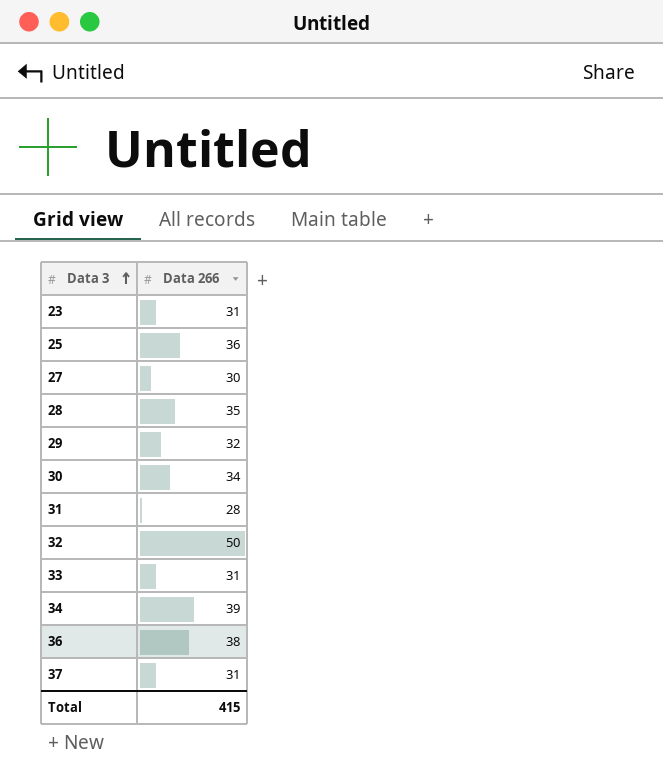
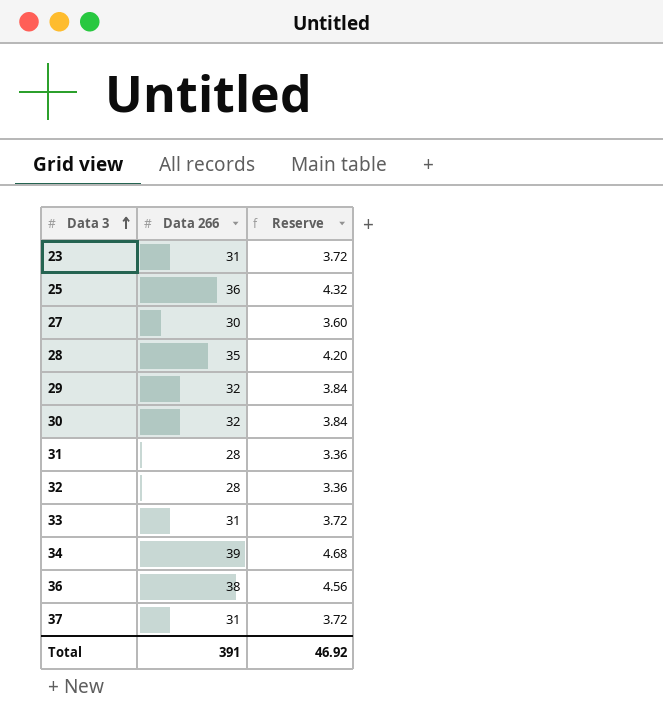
column Reserve | formula: none -> [Data 266] * 0.12
30 | Data 266: 34 -> 32
32 | Data 266: 50 -> 28
Total | Data 266: 415 -> 391

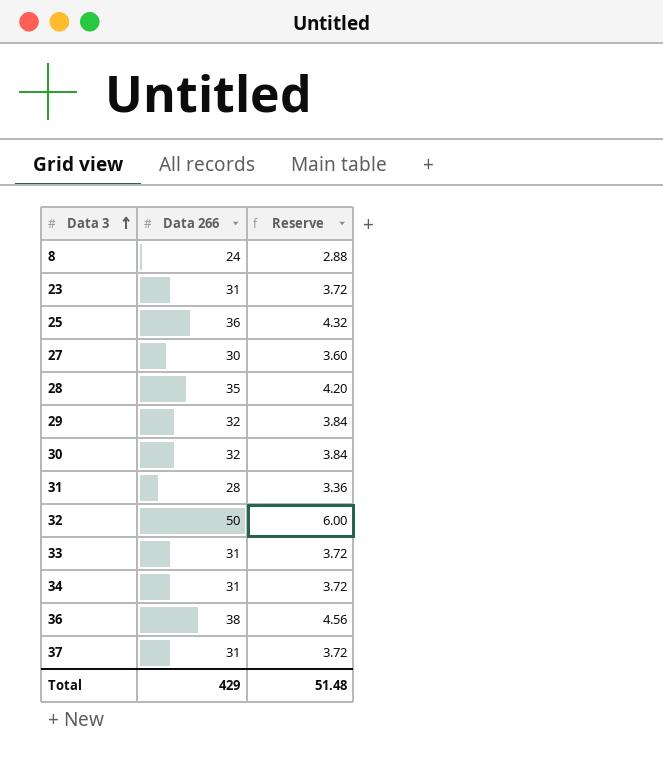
row 8: none -> 24 | 2.88
32 | Data 266: 28 -> 50
32 | Reserve: 3.36 -> 6.00
34 | Data 266: 39 -> 31
34 | Reserve: 4.68 -> 3.72
Total | Data 266: 391 -> 429
Total | Reserve: 46.92 -> 51.48

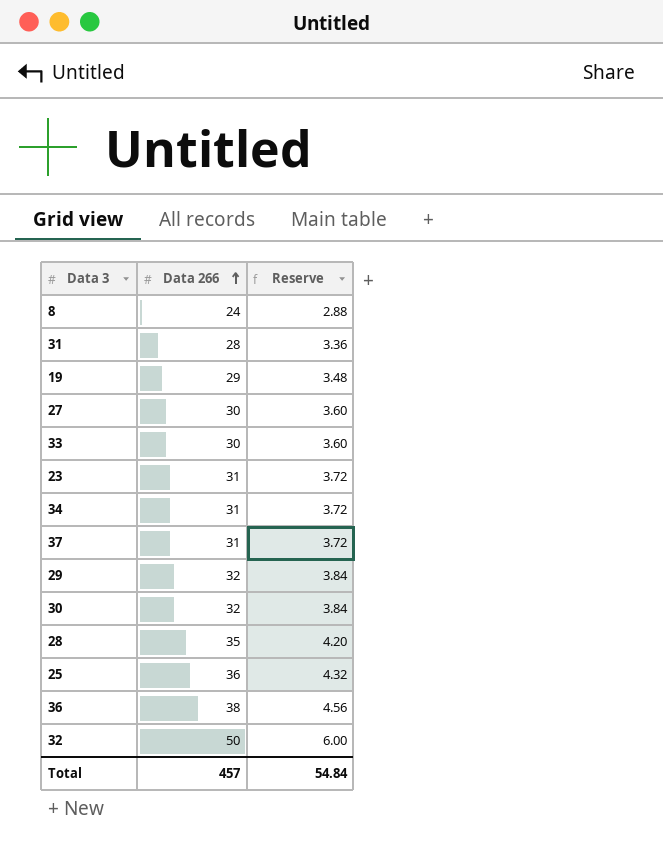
row order: Data 3 ascending -> Data 266 ascending
row 19: none -> 29 | 3.48
33 | Data 266: 31 -> 30
33 | Reserve: 3.72 -> 3.60
Total | Data 266: 429 -> 457
Total | Reserve: 51.48 -> 54.84

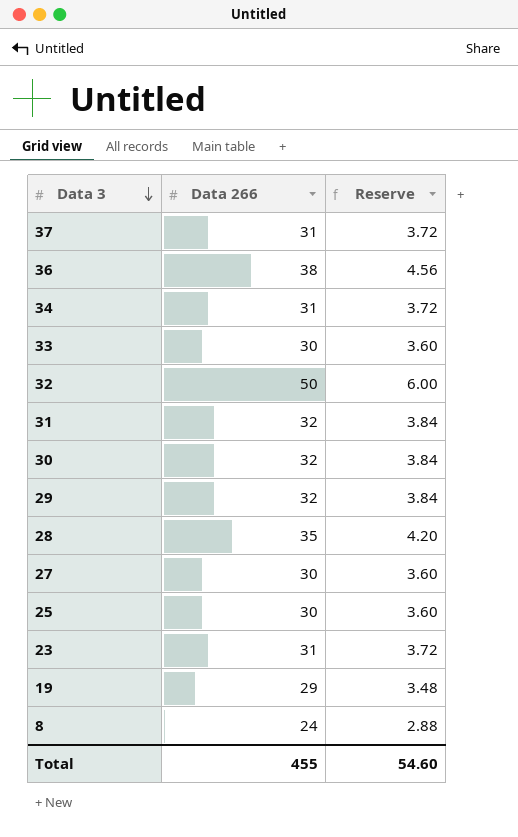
row order: Data 266 ascending -> Data 3 descending
31 | Data 266: 28 -> 32
31 | Reserve: 3.36 -> 3.84
25 | Data 266: 36 -> 30
25 | Reserve: 4.32 -> 3.60
Total | Data 266: 457 -> 455
Total | Reserve: 54.84 -> 54.60

